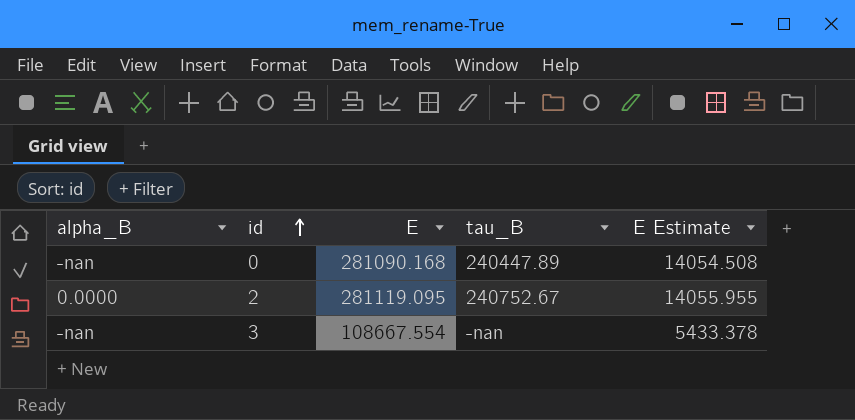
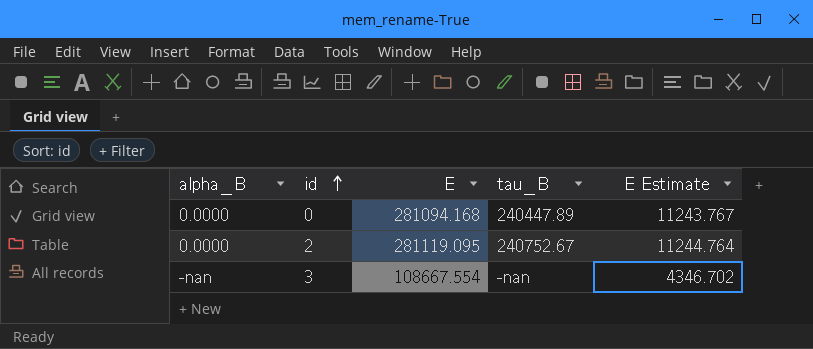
column E Estimate | formula: [E] * 0.05 -> [E] * 0.04
0 | alpha_B: -nan -> 0.0000
0 | E: 281090.168 -> 281094.168

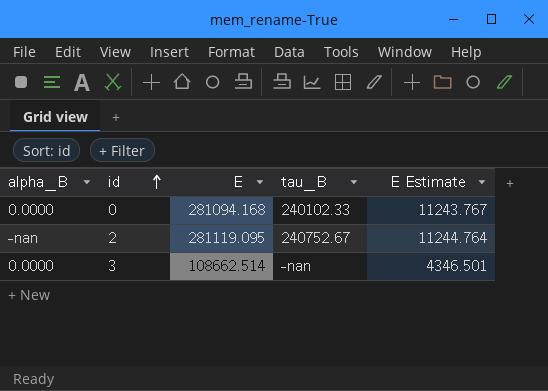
0 | tau_B: 240447.89 -> 240102.33
2 | alpha_B: 0.0000 -> -nan
3 | alpha_B: -nan -> 0.0000
3 | E: 108667.554 -> 108662.514
3 | E Estimate: 4346.702 -> 4346.501

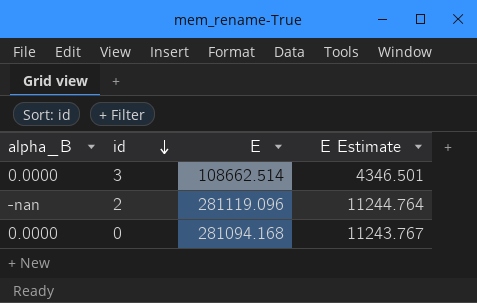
row order: id ascending -> id descending
column tau_B | position: 4 -> none
2 | E: 281119.095 -> 281119.096

